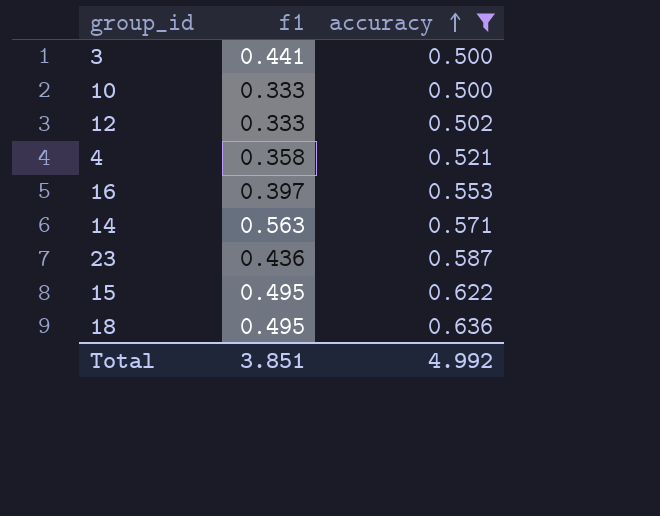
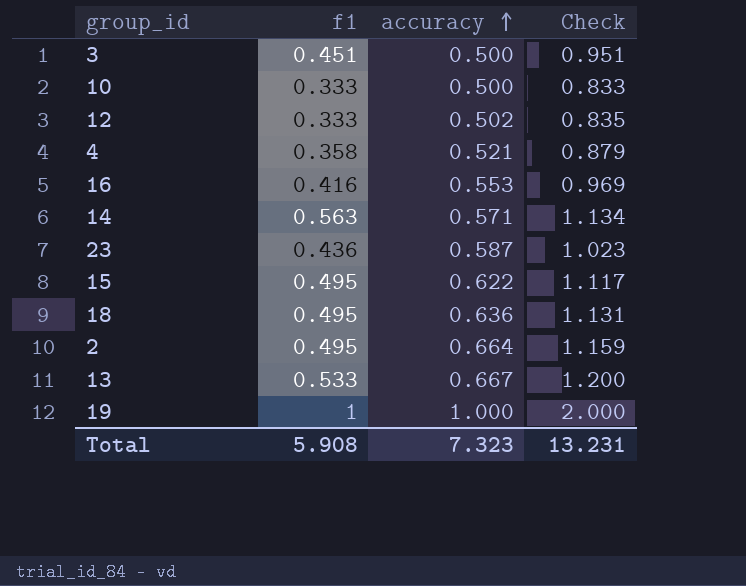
filter: accuracy <= 0.636 -> none
column Check | formula: none -> [f1] + [accuracy]
3 | f1: 0.441 -> 0.451
16 | f1: 0.397 -> 0.416
Total | f1: 3.851 -> 5.908
Total | accuracy: 4.992 -> 7.323

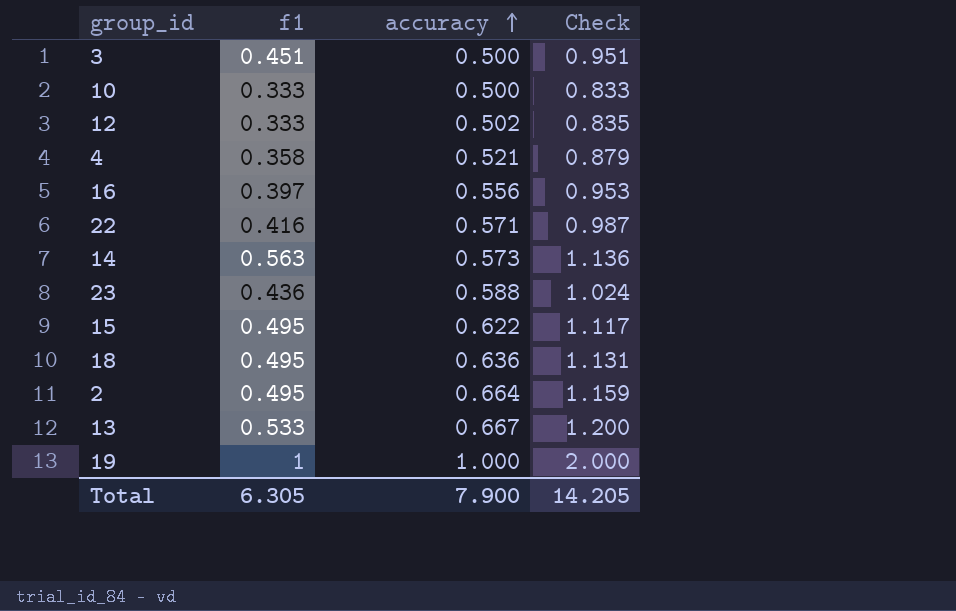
16 | f1: 0.416 -> 0.397
16 | accuracy: 0.553 -> 0.556
16 | Check: 0.969 -> 0.953
row 22: none -> 0.416 | 0.571 | 0.987
14 | accuracy: 0.571 -> 0.573
14 | Check: 1.134 -> 1.136
23 | accuracy: 0.587 -> 0.588
23 | Check: 1.023 -> 1.024
Total | f1: 5.908 -> 6.305
Total | accuracy: 7.323 -> 7.900
Total | Check: 13.231 -> 14.205

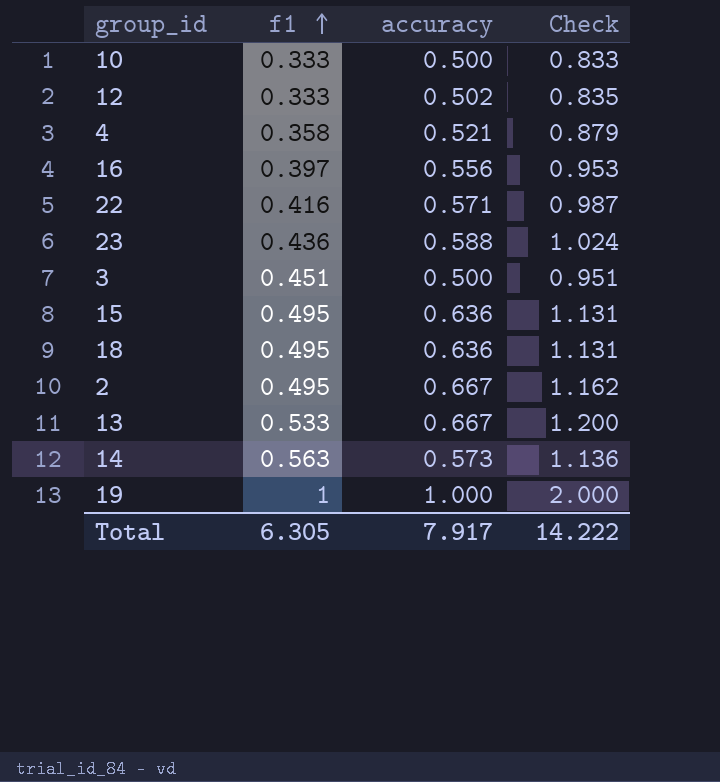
row order: accuracy ascending -> f1 ascending
15 | accuracy: 0.622 -> 0.636
15 | Check: 1.117 -> 1.131
2 | accuracy: 0.664 -> 0.667
2 | Check: 1.159 -> 1.162
Total | accuracy: 7.900 -> 7.917
Total | Check: 14.205 -> 14.222

